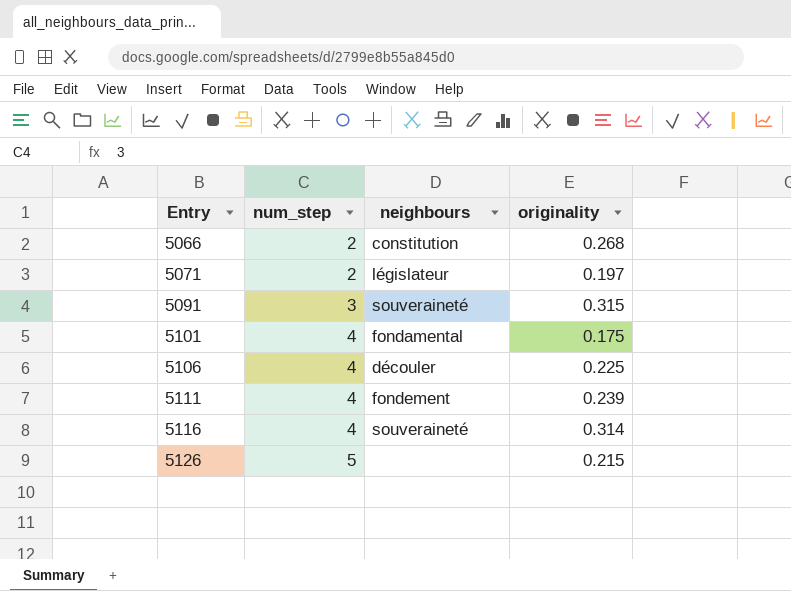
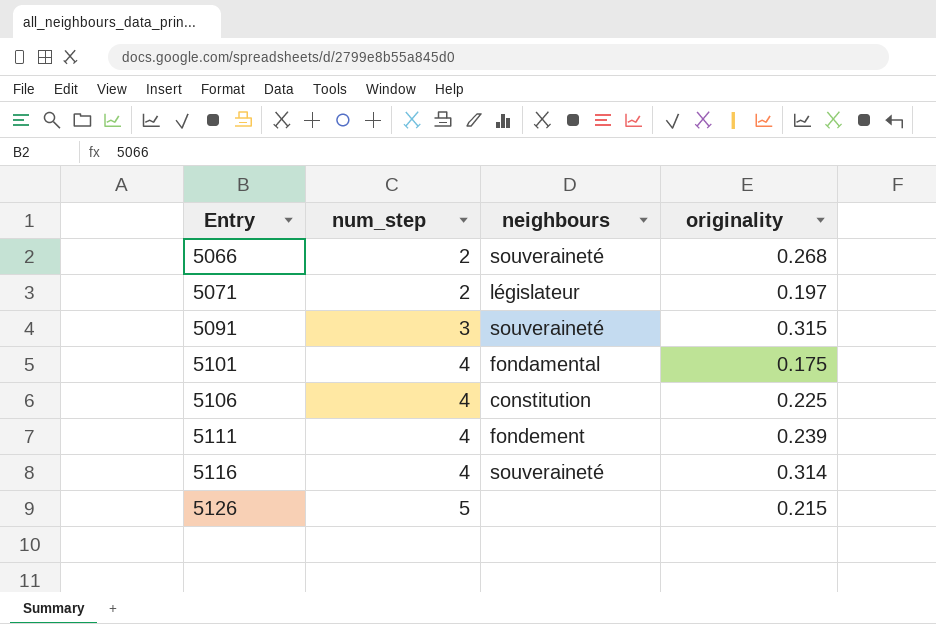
5066 | neighbours: constitution -> souveraineté
5106 | neighbours: découler -> constitution

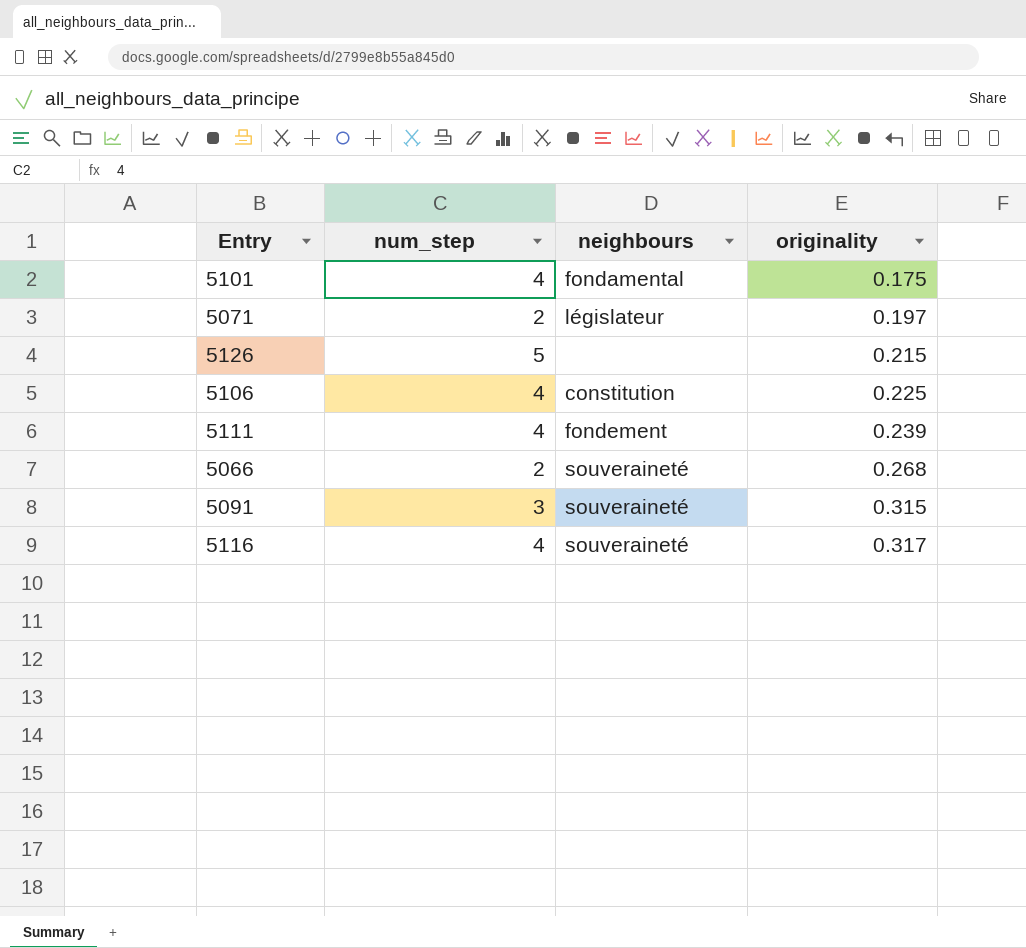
row order: Entry ascending -> originality ascending
5116 | originality: 0.314 -> 0.317

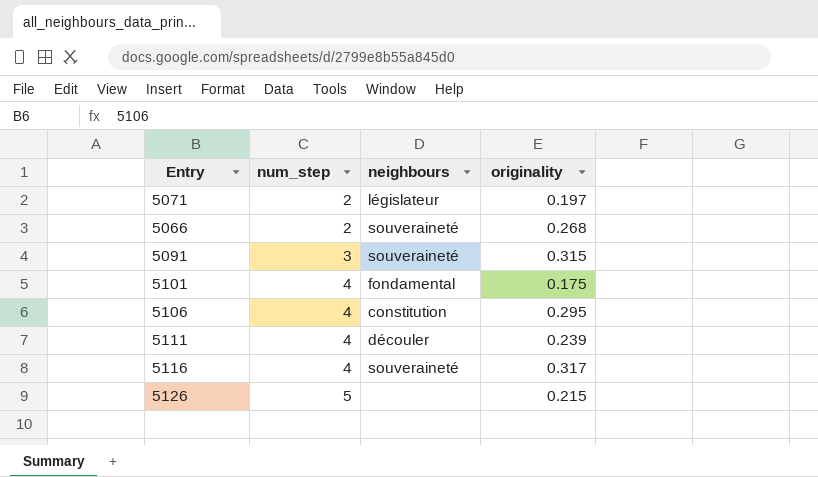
row order: originality ascending -> num_step ascending
5106 | originality: 0.225 -> 0.295
5111 | neighbours: fondement -> découler

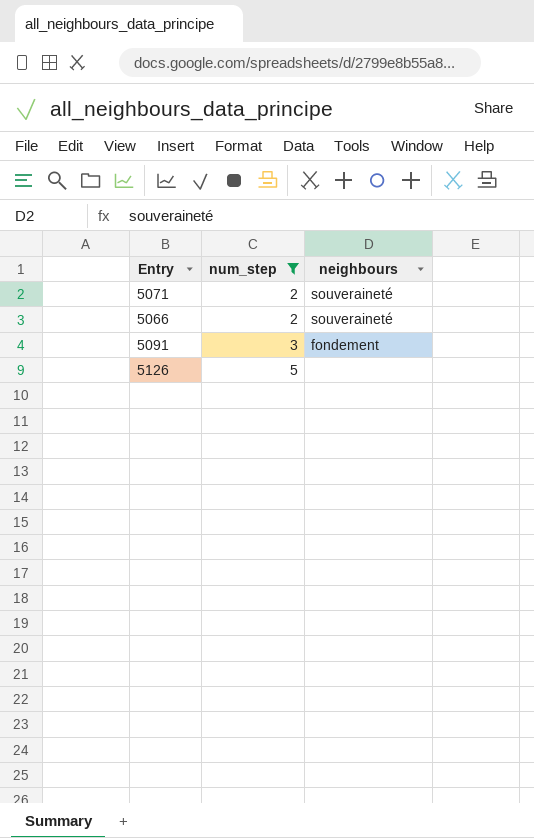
filter: none -> num_step != 4
column originality | position: 4 -> none
5071 | neighbours: législateur -> souveraineté
5091 | neighbours: souveraineté -> fondement

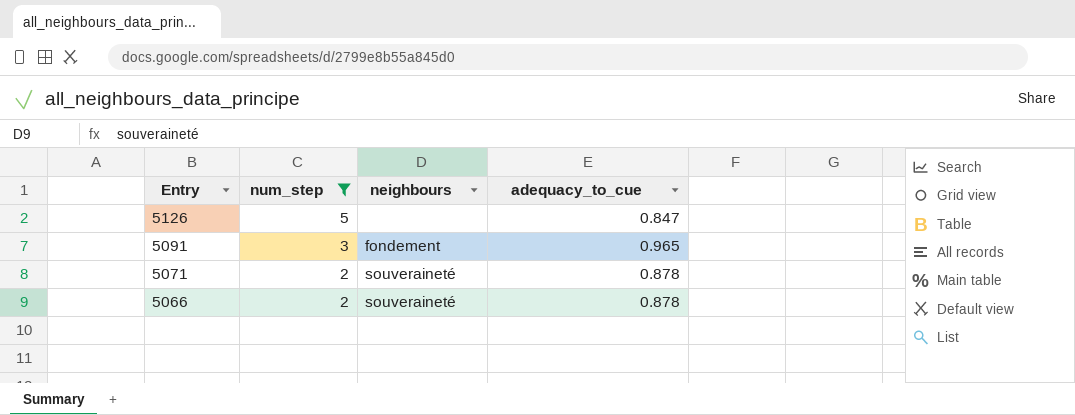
row order: num_step ascending -> Entry descending
column adequacy_to_cue | position: none -> 4

